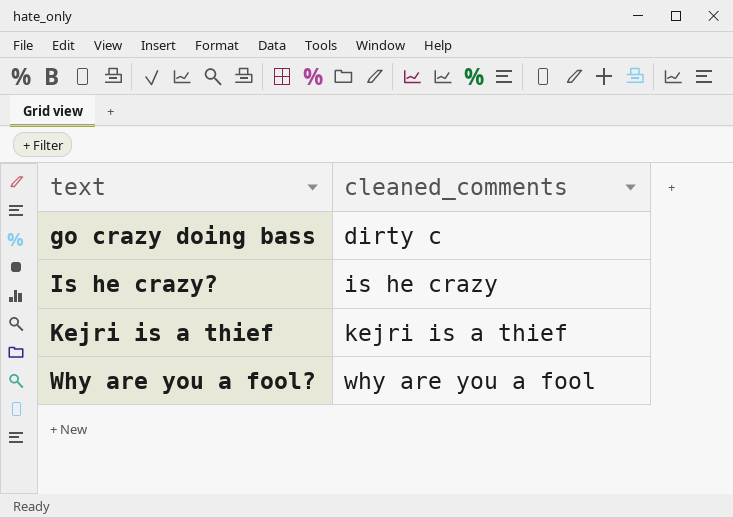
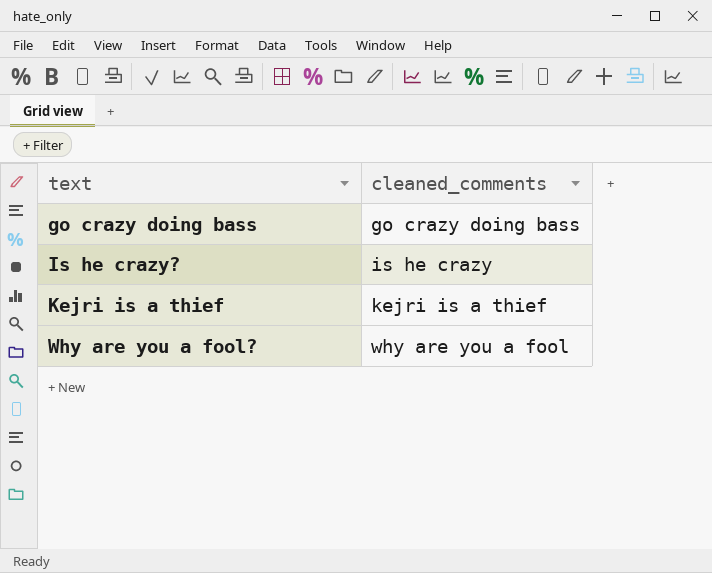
go crazy doing bass | cleaned_comments: dirty c -> go crazy doing bass

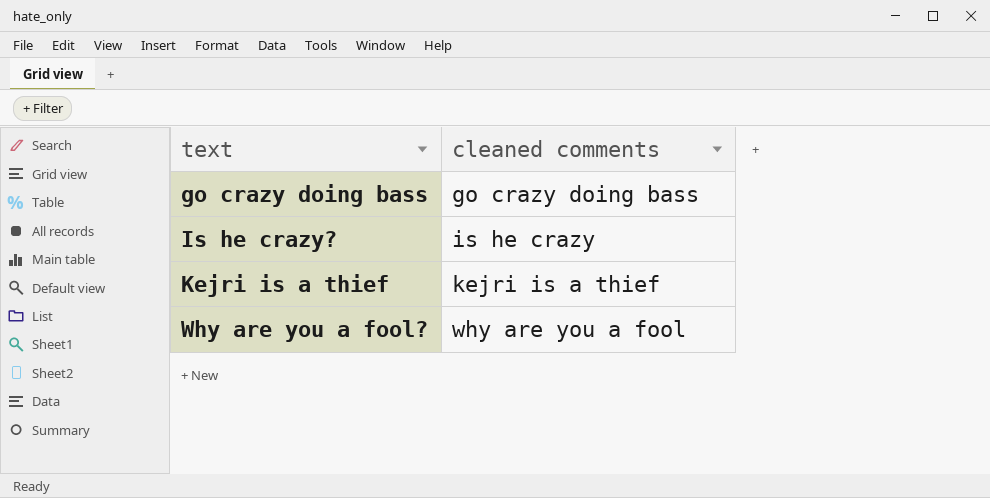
column name: cleaned_comments -> cleaned comments

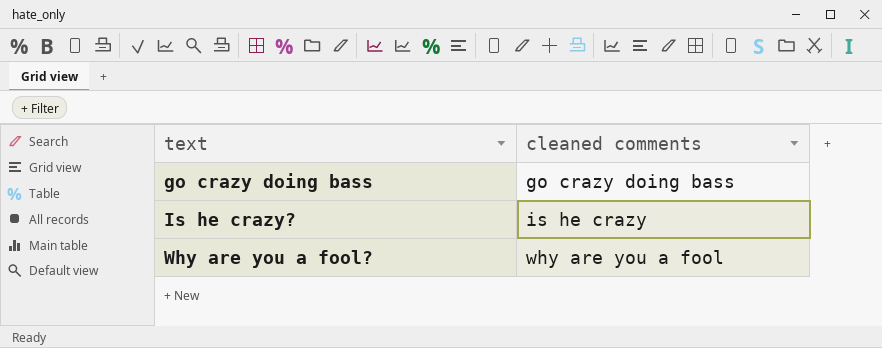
row Kejri is a thief: kejri is a thief -> none

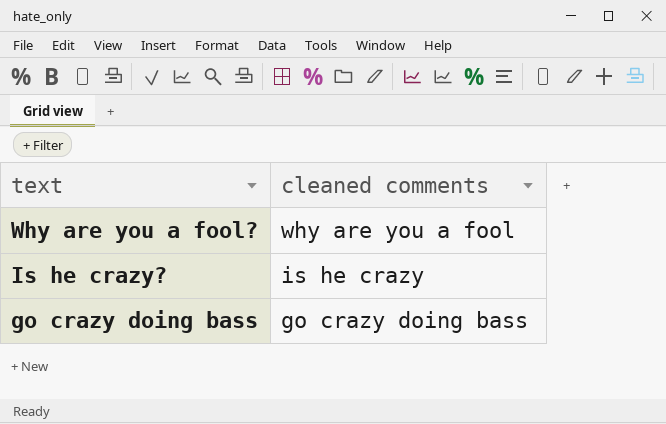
row order: text ascending -> text descending

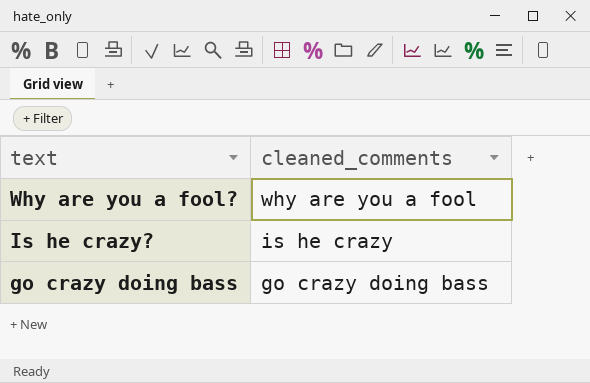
column name: cleaned comments -> cleaned_comments

